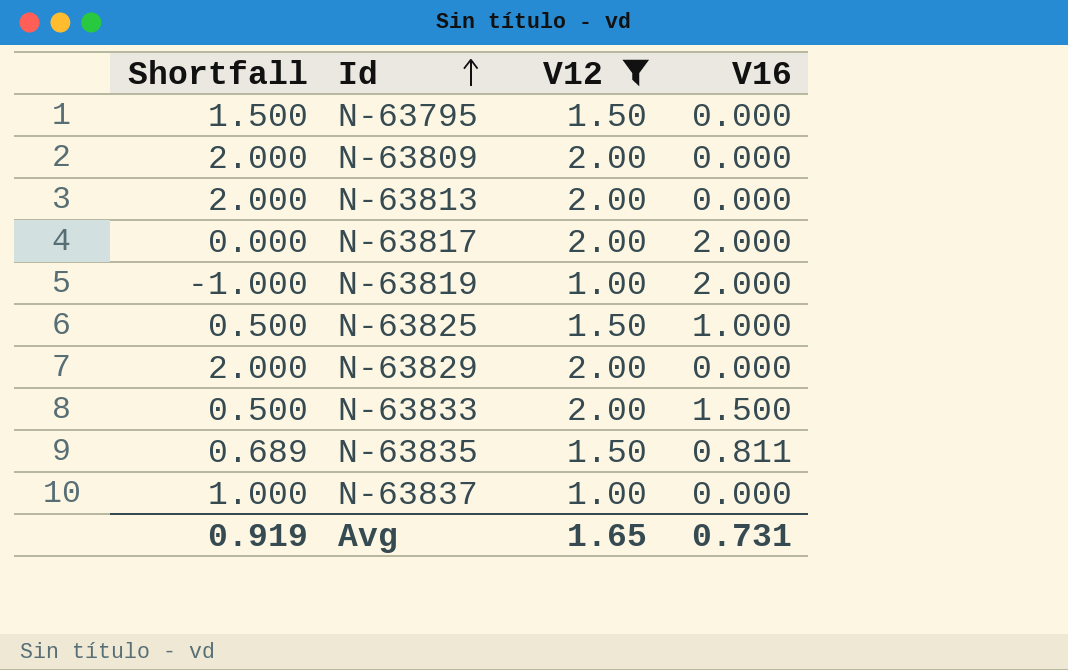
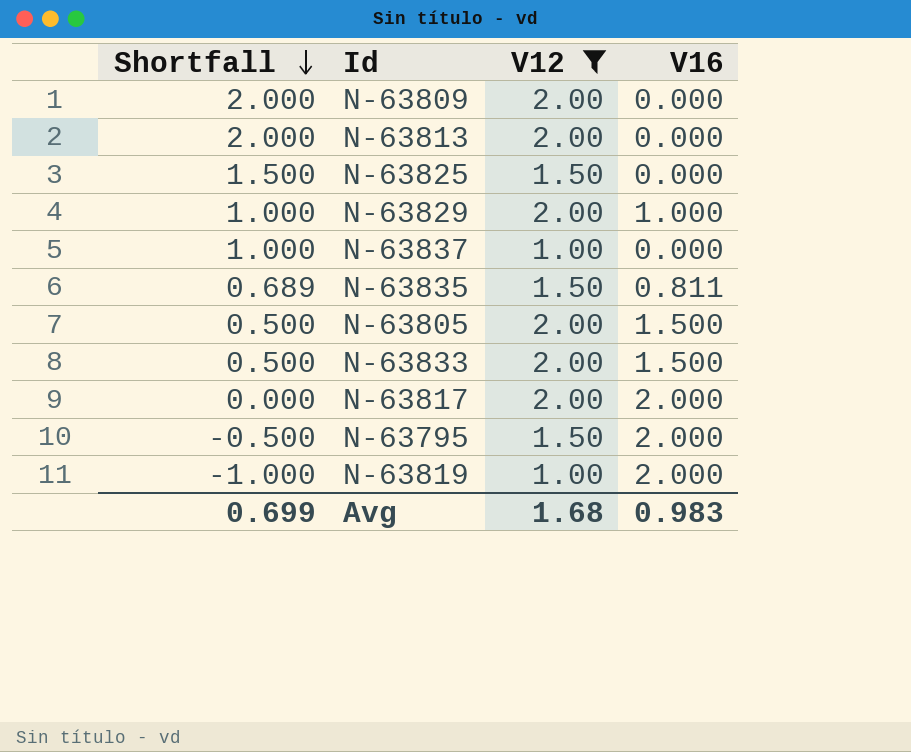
row order: Id ascending -> Shortfall descending
N-63825 | Shortfall: 0.500 -> 1.500
N-63825 | V16: 1.000 -> 0.000
N-63829 | Shortfall: 2.000 -> 1.000
N-63829 | V16: 0.000 -> 1.000
row N-63805: none -> 0.500 | 2.00 | 1.500
N-63795 | Shortfall: 1.500 -> -0.500
N-63795 | V16: 0.000 -> 2.000
Avg | Shortfall: 0.919 -> 0.699
Avg | V12: 1.65 -> 1.68
Avg | V16: 0.731 -> 0.983

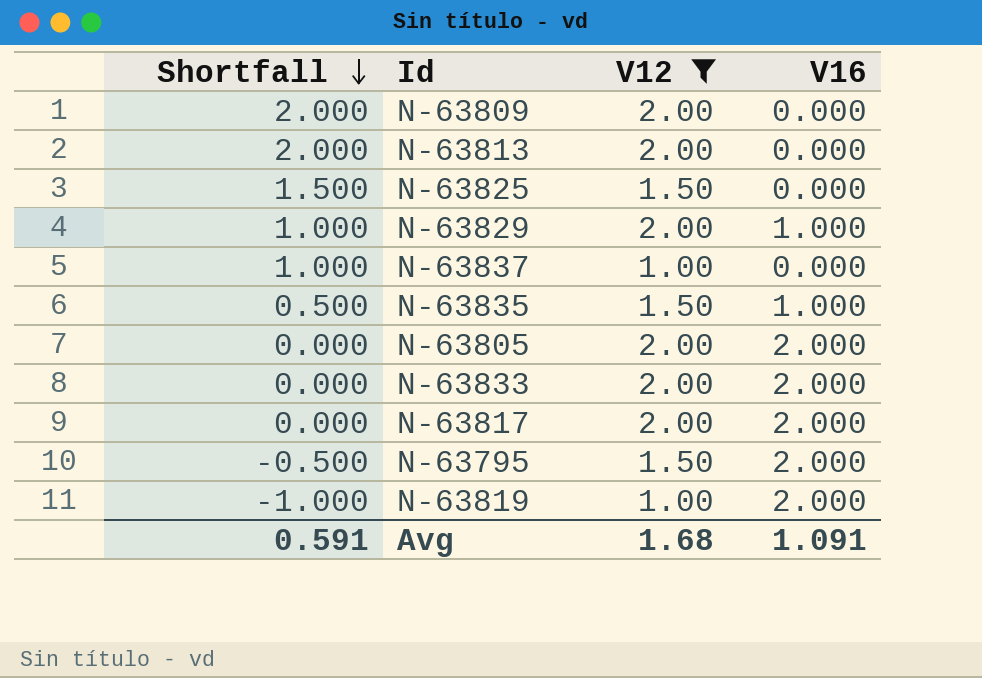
N-63835 | Shortfall: 0.689 -> 0.500
N-63835 | V16: 0.811 -> 1.000
N-63805 | Shortfall: 0.500 -> 0.000
N-63805 | V16: 1.500 -> 2.000
N-63833 | Shortfall: 0.500 -> 0.000
N-63833 | V16: 1.500 -> 2.000
Avg | Shortfall: 0.699 -> 0.591
Avg | V16: 0.983 -> 1.091

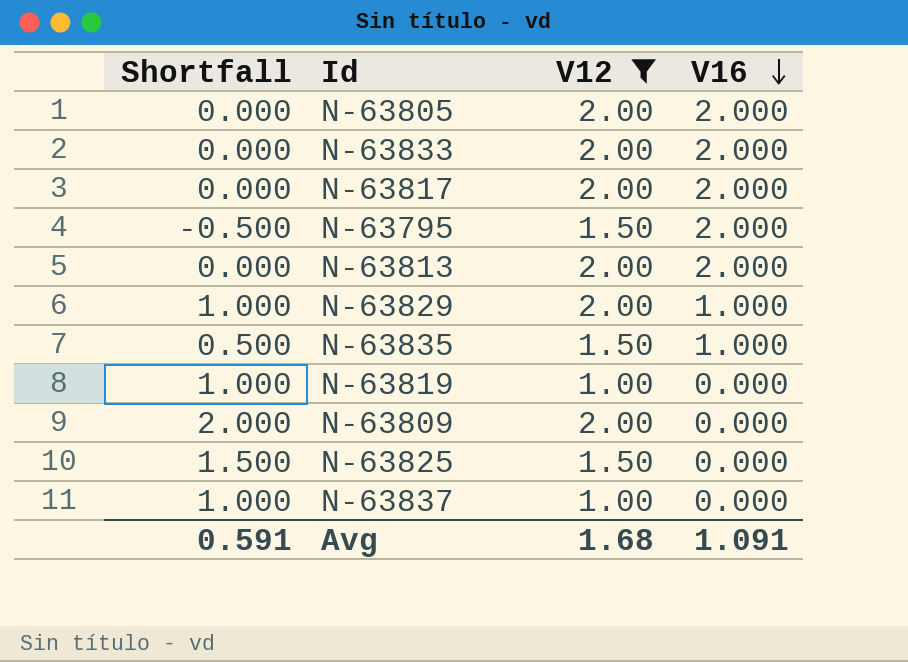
row order: Shortfall descending -> V16 descending
N-63813 | Shortfall: 2.000 -> 0.000
N-63813 | V16: 0.000 -> 2.000
N-63819 | Shortfall: -1.000 -> 1.000
N-63819 | V16: 2.000 -> 0.000

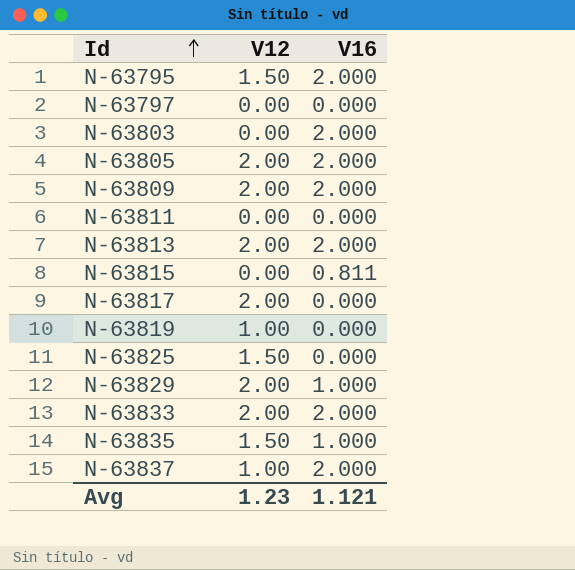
filter: V12 != 0.00 -> none
row order: V16 descending -> Id ascending
column Shortfall | formula: [V12] - [V16] -> none
N-63809 | V16: 0.000 -> 2.000
N-63817 | V16: 2.000 -> 0.000
N-63837 | V16: 0.000 -> 2.000
Avg | V12: 1.68 -> 1.23
Avg | V16: 1.091 -> 1.121

